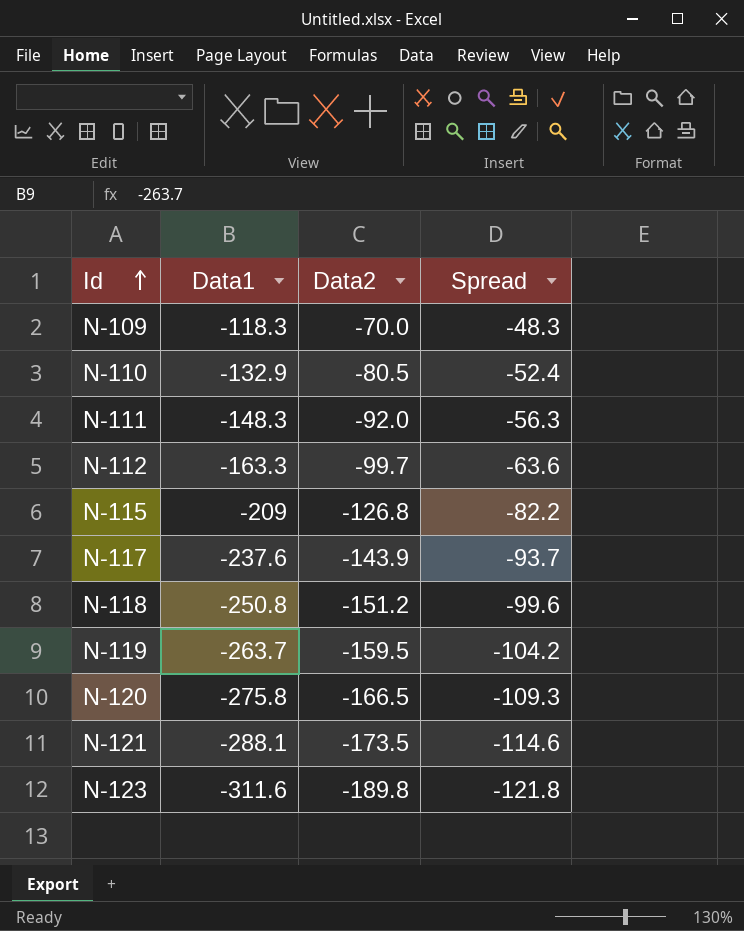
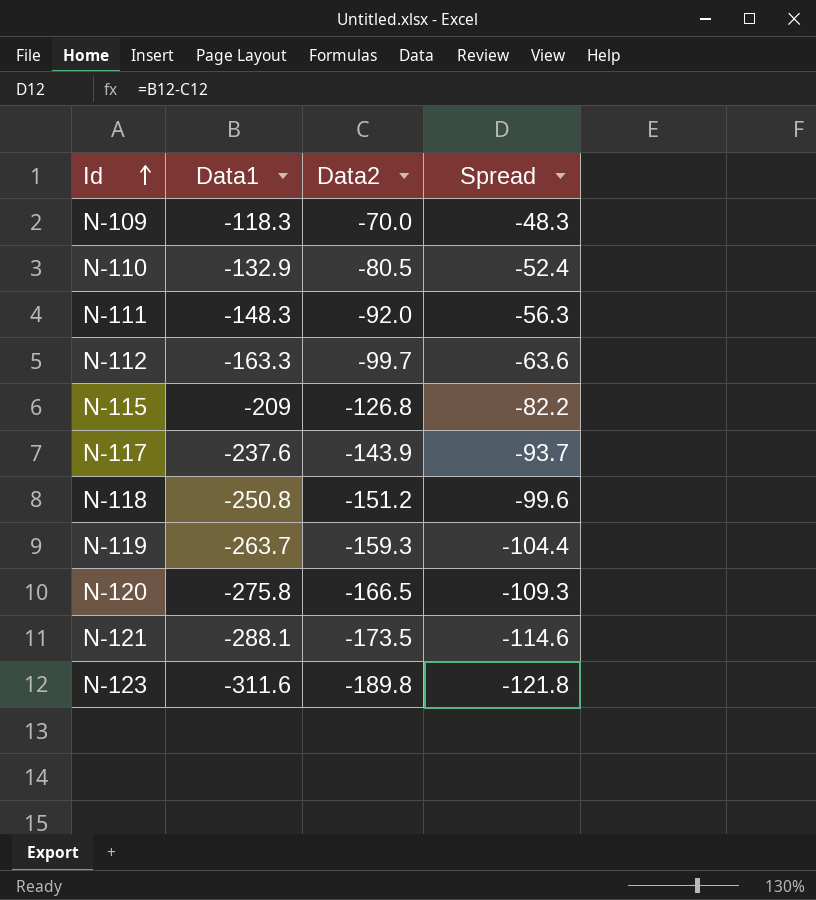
N-119 | Data2: -159.5 -> -159.3
N-119 | Spread: -104.2 -> -104.4

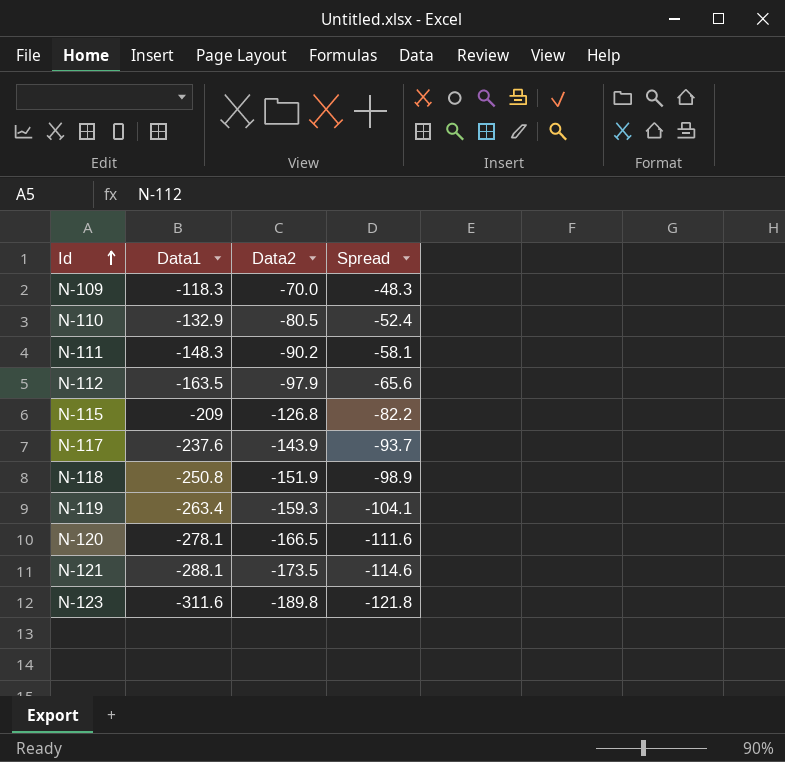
N-111 | Data2: -92.0 -> -90.2
N-111 | Spread: -56.3 -> -58.1
N-112 | Data1: -163.3 -> -163.5
N-112 | Data2: -99.7 -> -97.9
N-112 | Spread: -63.6 -> -65.6
N-118 | Data2: -151.2 -> -151.9
N-118 | Spread: -99.6 -> -98.9
N-119 | Data1: -263.7 -> -263.4
N-119 | Spread: -104.4 -> -104.1
N-120 | Data1: -275.8 -> -278.1
N-120 | Spread: -109.3 -> -111.6

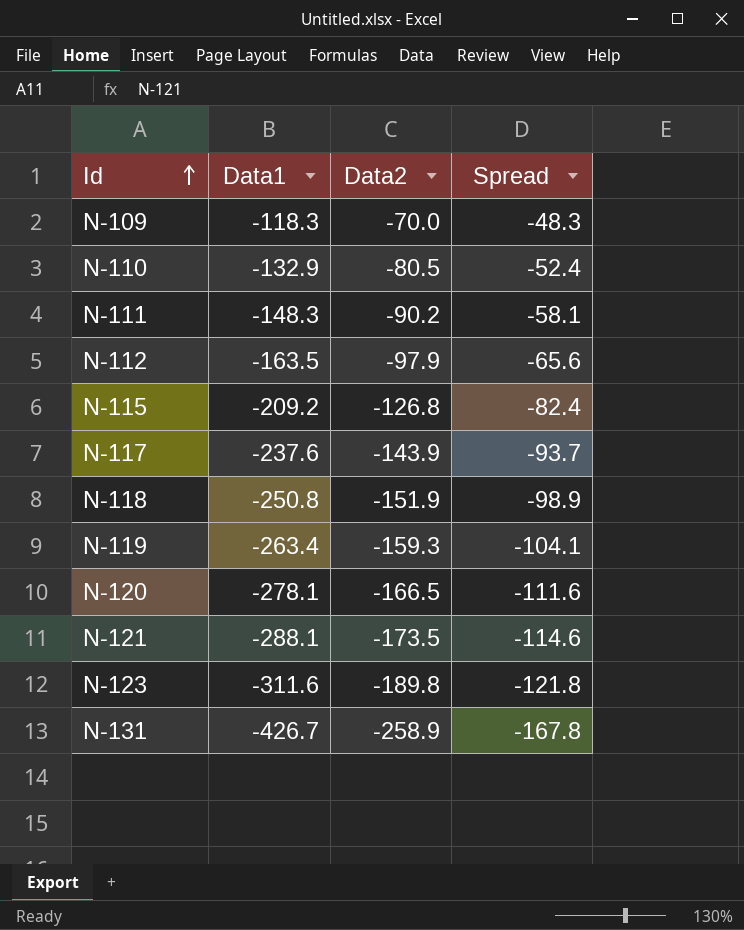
N-115 | Data1: -209 -> -209.2
N-115 | Spread: -82.2 -> -82.4
row N-131: none -> -426.7 | -258.9 | -167.8

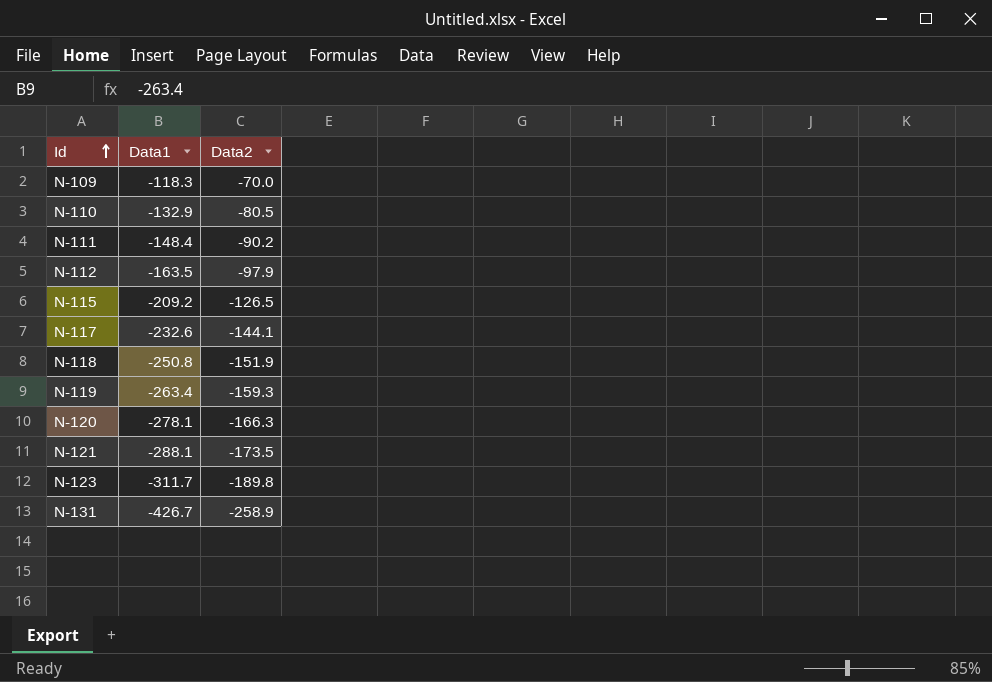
column Spread | formula: [Data1] - [Data2] -> none
N-111 | Data1: -148.3 -> -148.4
N-115 | Data2: -126.8 -> -126.5
N-117 | Data1: -237.6 -> -232.6
N-117 | Data2: -143.9 -> -144.1
N-120 | Data2: -166.5 -> -166.3
N-123 | Data1: -311.6 -> -311.7

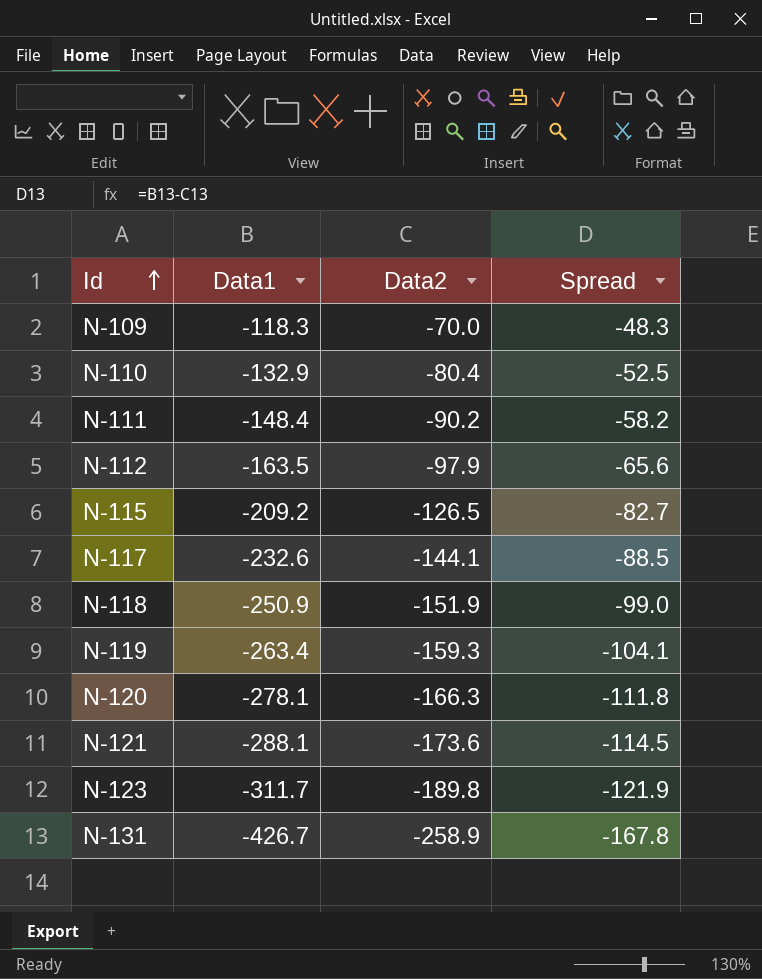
column Spread | formula: none -> [Data1] - [Data2]
N-110 | Data2: -80.5 -> -80.4
N-118 | Data1: -250.8 -> -250.9
N-121 | Data2: -173.5 -> -173.6

